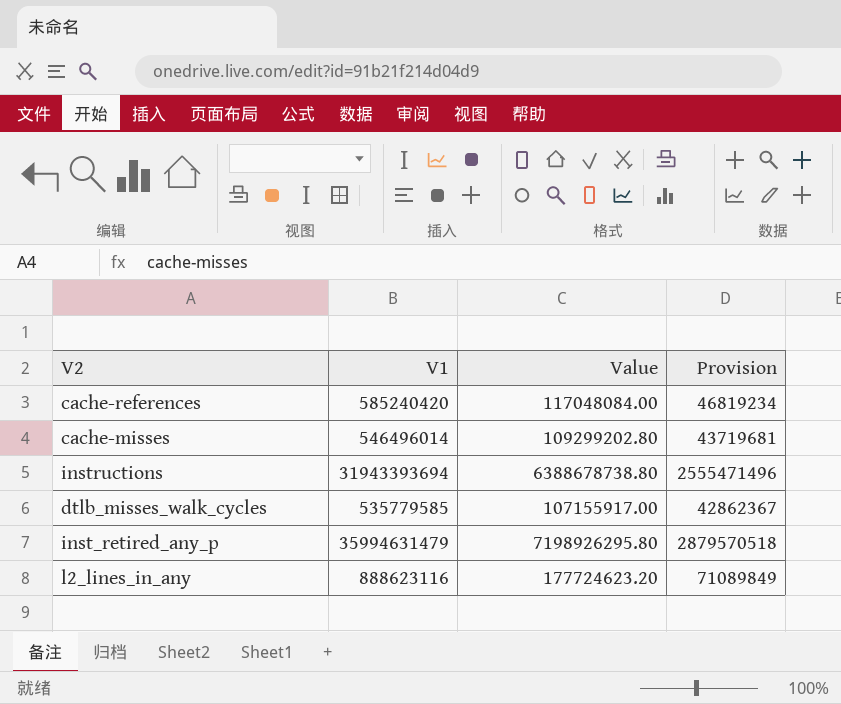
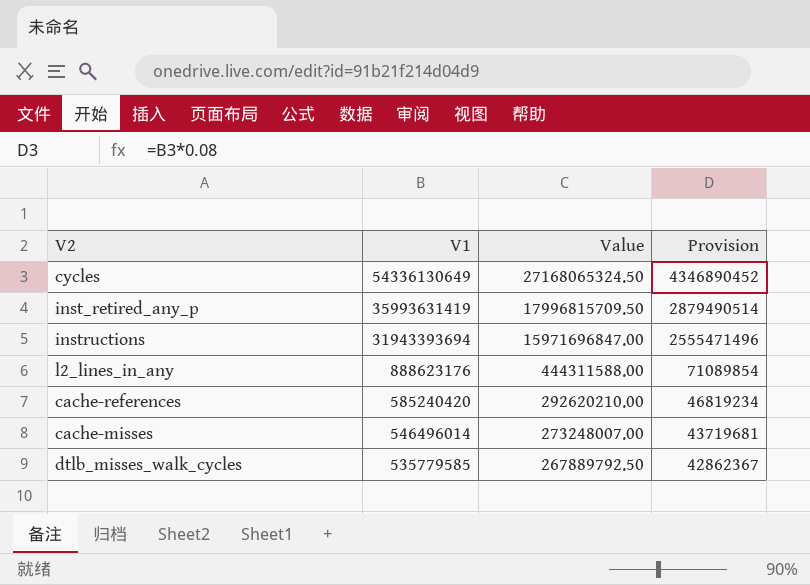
row order: none -> V1 descending
column Value | formula: [V1] * 0.2 -> [V1] * 0.5
row cycles: none -> 54336130649 | 27168065324.50 | 4346890452
inst_retired_any_p | V1: 35994631479 -> 35993631419
inst_retired_any_p | Provision: 2879570518 -> 2879490514
l2_lines_in_any | V1: 888623116 -> 888623176
l2_lines_in_any | Provision: 71089849 -> 71089854

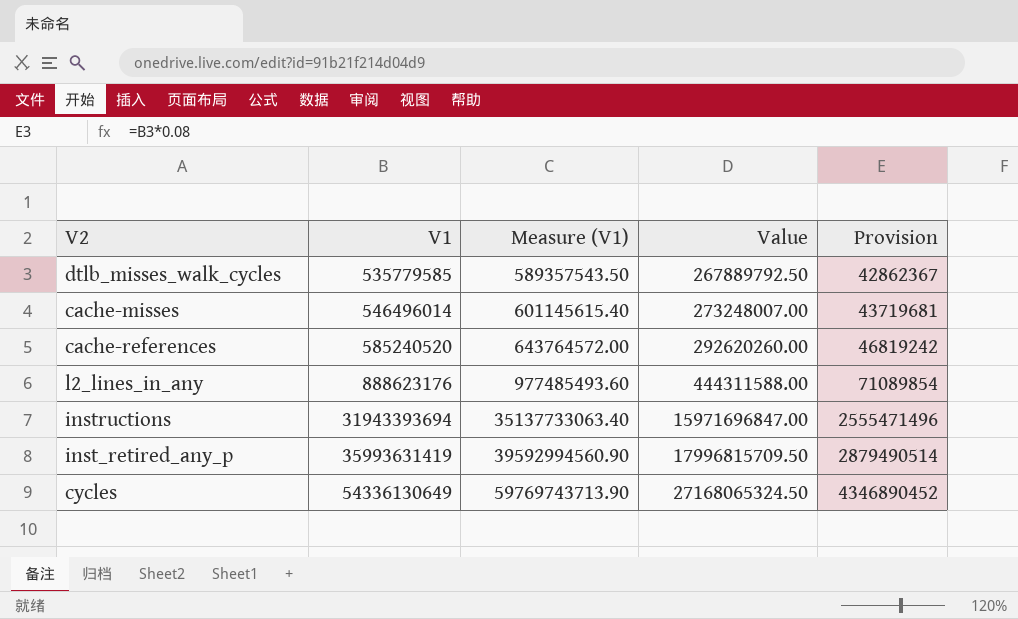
row order: V1 descending -> V1 ascending
column Measure (V1) | formula: none -> [V1] * 1.1
cache-references | V1: 585240420 -> 585240520
cache-references | Value: 292620210.00 -> 292620260.00
cache-references | Provision: 46819234 -> 46819242

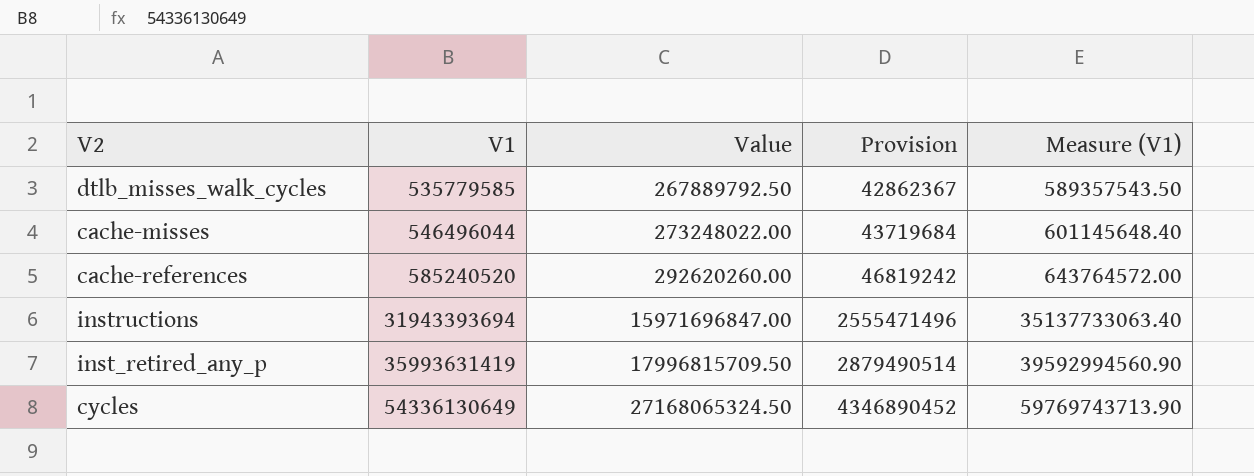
column Measure (V1) | position: 3 -> 5
row l2_lines_in_any: 888623176 | 977485493.60 | 444311588.00 | 71089854 -> none
cache-misses | V1: 546496014 -> 546496044
cache-misses | Value: 273248007.00 -> 273248022.00
cache-misses | Provision: 43719681 -> 43719684
cache-misses | Measure (V1): 601145615.40 -> 601145648.40

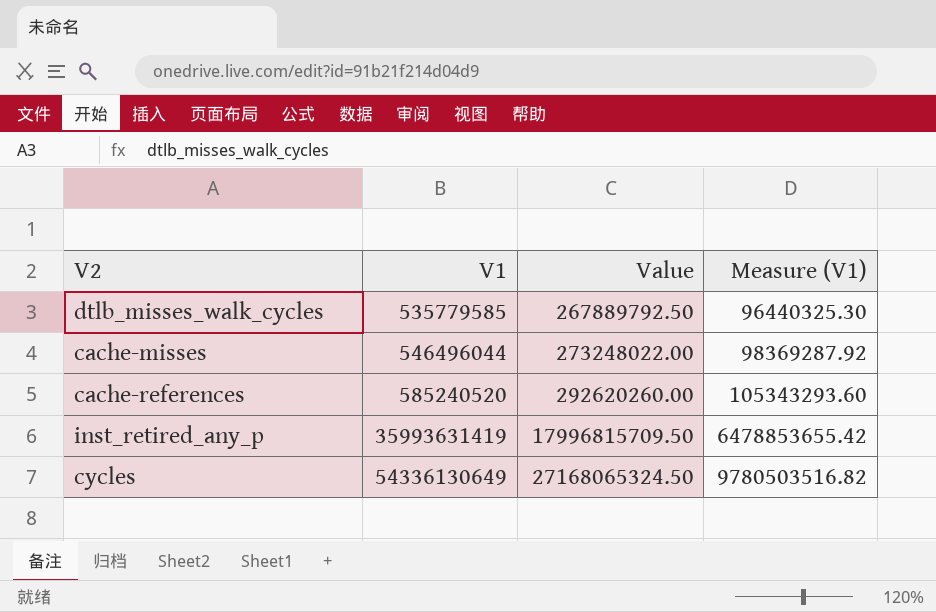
column Provision | formula: [V1] * 0.08 -> none
column Measure (V1) | formula: [V1] * 1.1 -> [V1] * 0.18
row instructions: 31943393694 | 15971696847.00 | 2555471496 | 35137733063.40 -> none

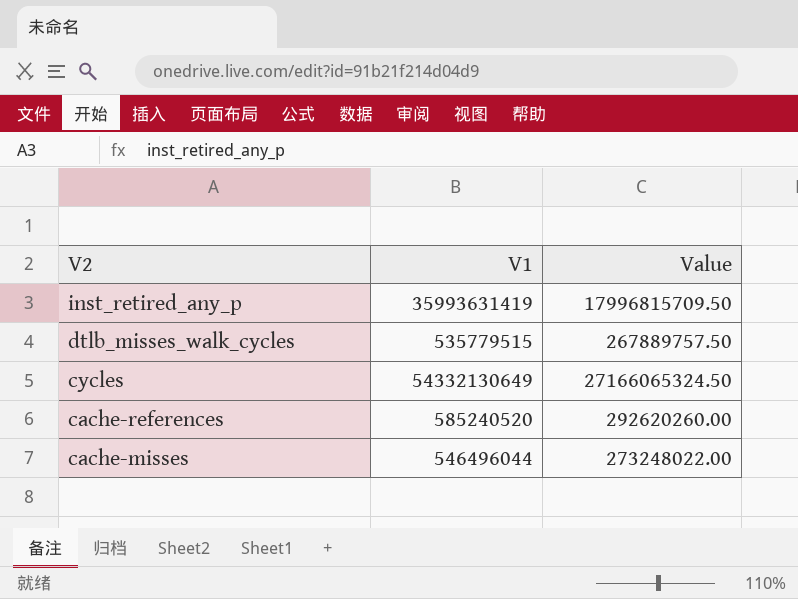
row order: V1 ascending -> V2 descending
column Measure (V1) | formula: [V1] * 0.18 -> none
dtlb_misses_walk_cycles | V1: 535779585 -> 535779515
dtlb_misses_walk_cycles | Value: 267889792.50 -> 267889757.50
cycles | V1: 54336130649 -> 54332130649
cycles | Value: 27168065324.50 -> 27166065324.50

